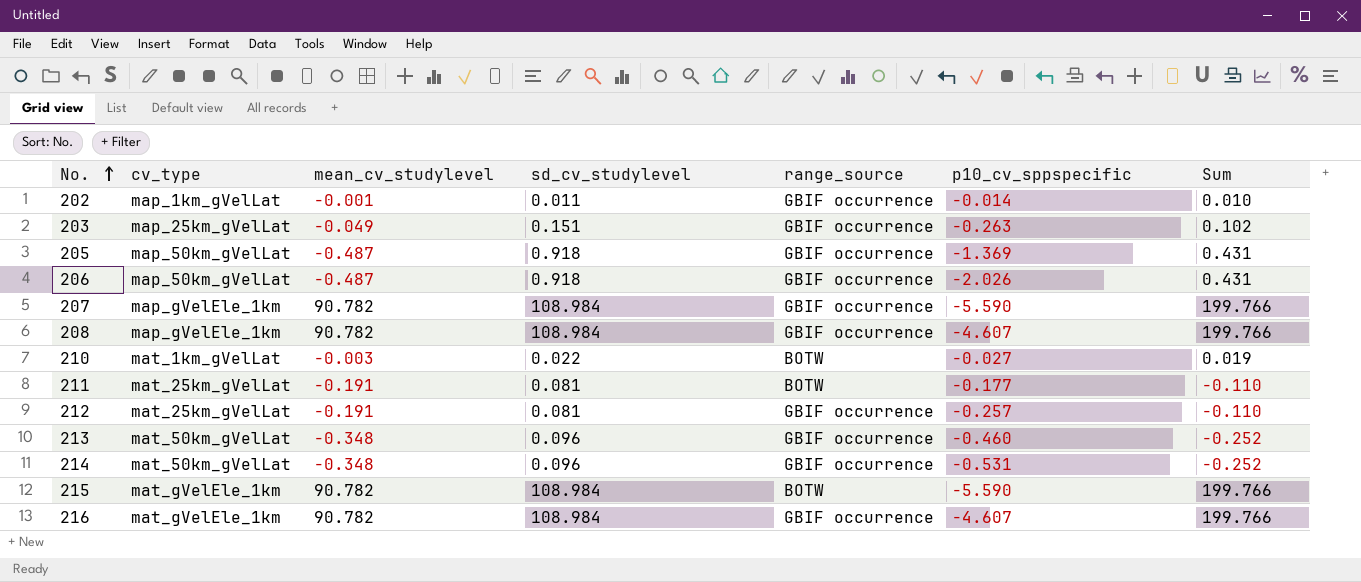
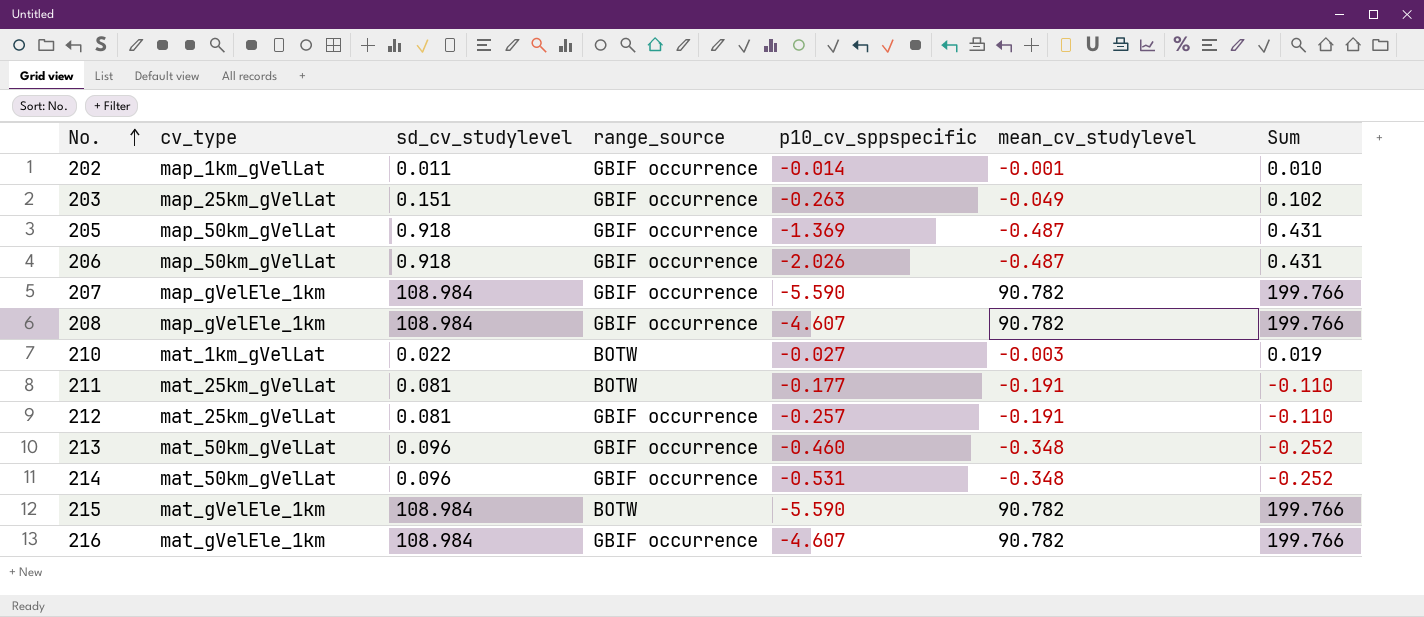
column mean_cv_studylevel | position: 3 -> 6

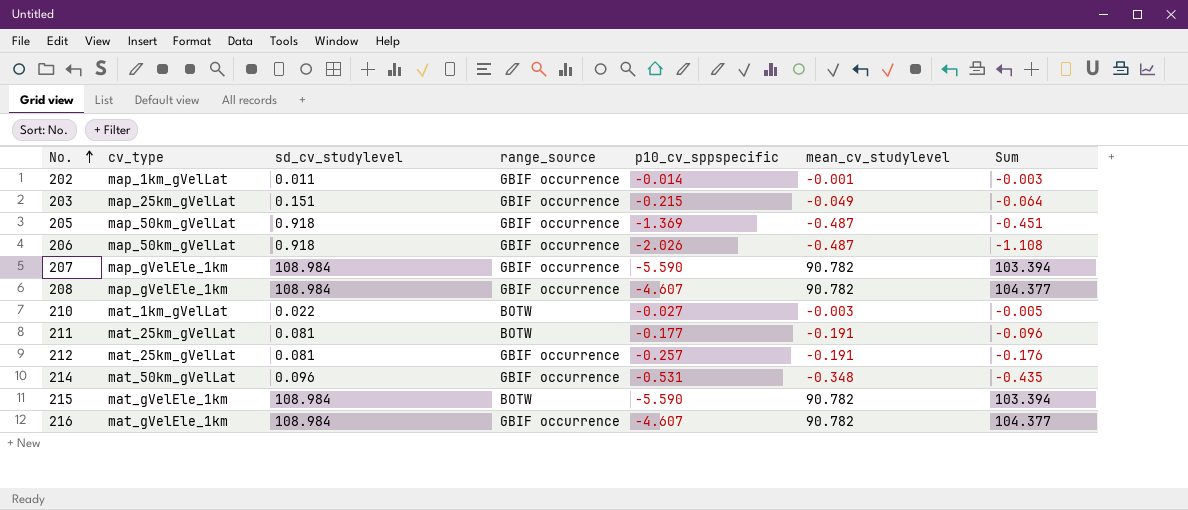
column Sum | formula: [sd_cv_studylevel] + [mean_cv_studylevel] -> [sd_cv_studylevel] + [p10_cv_sppspecific]
row 213: mat_50km_gVelLat | 0.096 | GBIF occurrence | -0.460 | -0.348 | -0.252 -> none
203 | p10_cv_sppspecific: -0.263 -> -0.215

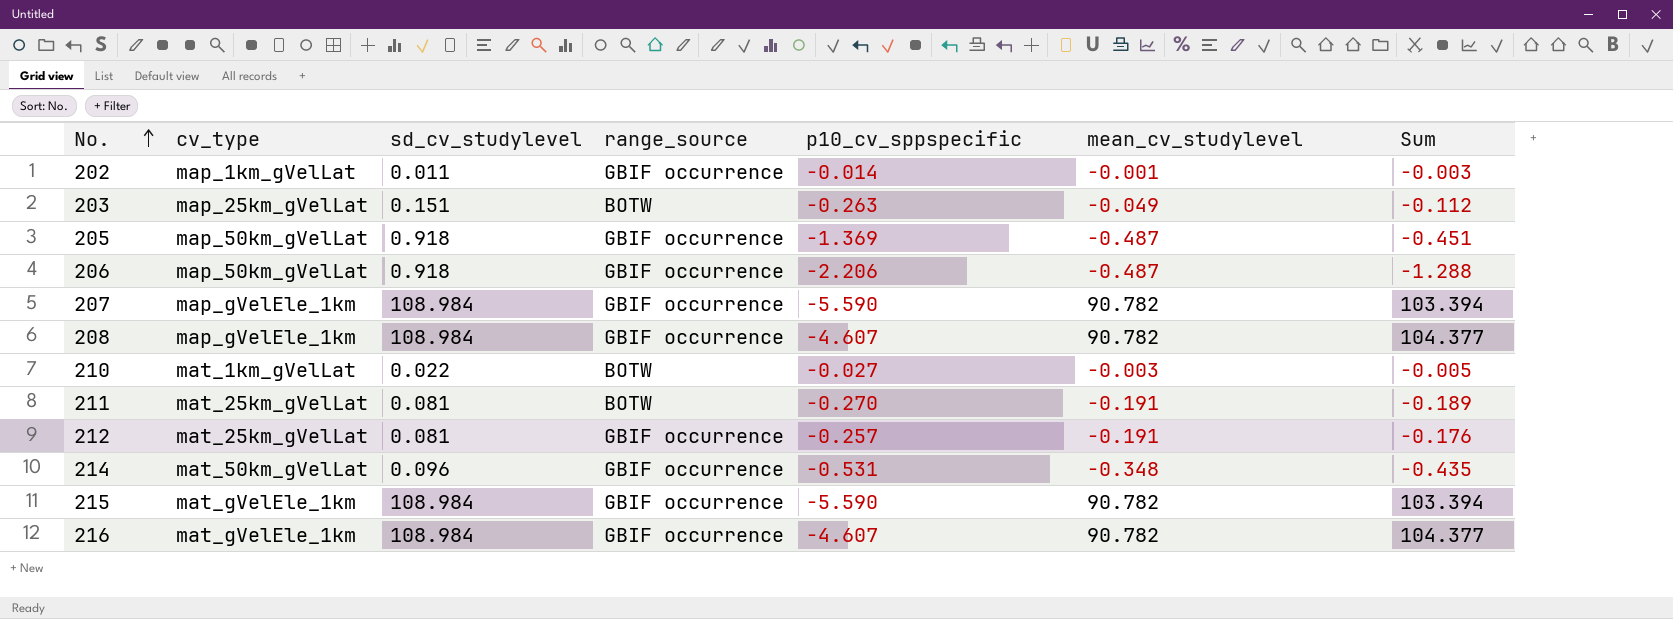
203 | range_source: GBIF occurrence -> BOTW
203 | p10_cv_sppspecific: -0.215 -> -0.263
203 | Sum: -0.064 -> -0.112
206 | p10_cv_sppspecific: -2.026 -> -2.206
206 | Sum: -1.108 -> -1.288
211 | p10_cv_sppspecific: -0.177 -> -0.270
211 | Sum: -0.096 -> -0.189
215 | range_source: BOTW -> GBIF occurrence

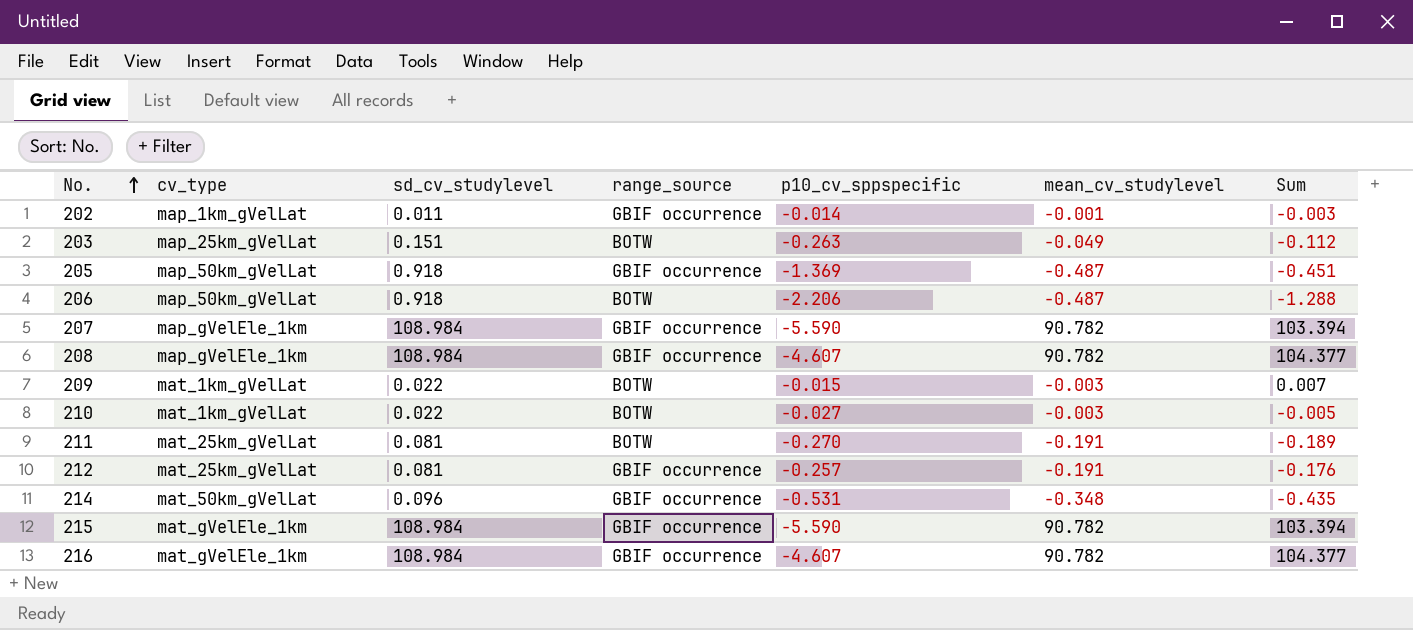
206 | range_source: GBIF occurrence -> BOTW
row 209: none -> mat_1km_gVelLat | 0.022 | BOTW | -0.015 | -0.003 | 0.007

